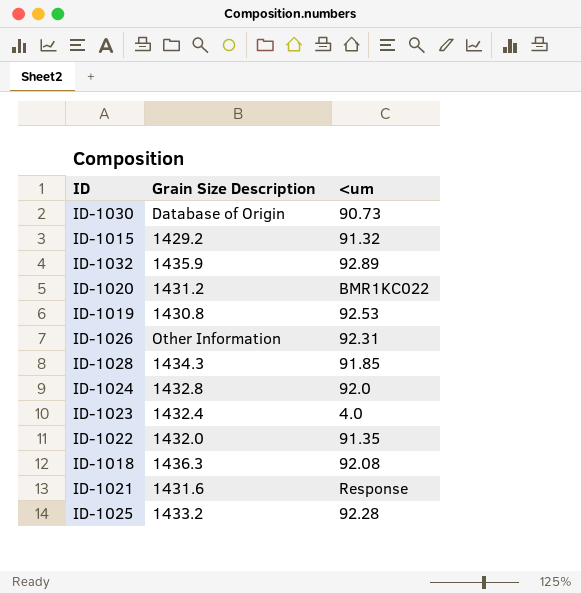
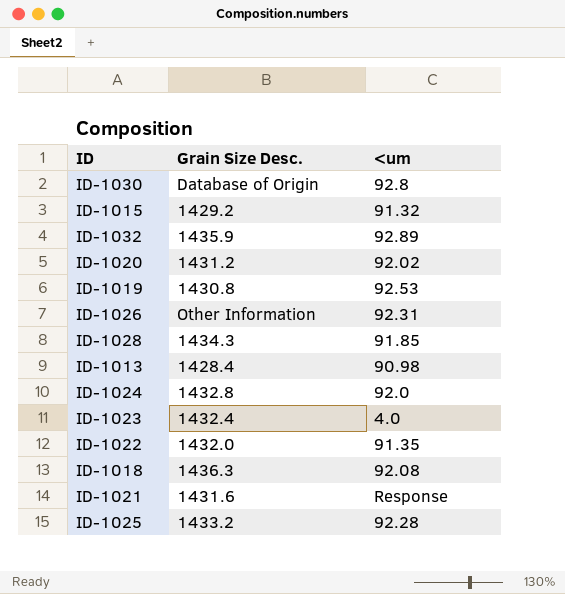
column name: Grain Size Description -> Grain Size Desc.
ID-1030 | <um: 90.73 -> 92.8
ID-1020 | <um: BMR1KC022 -> 92.02
row ID-1013: none -> 1428.4 | 90.98

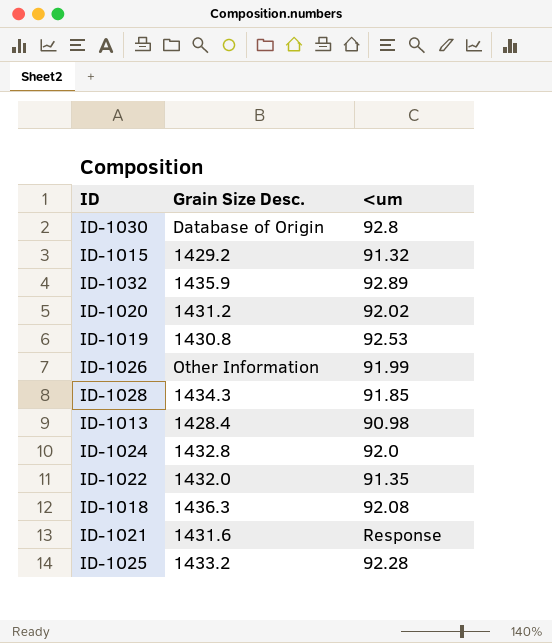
row ID-1023: 1432.4 | 4.0 -> none
ID-1026 | <um: 92.31 -> 91.99

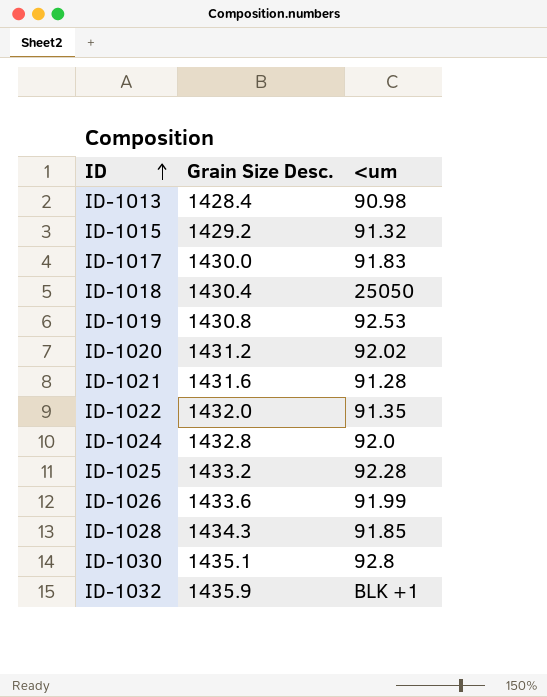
row order: none -> ID ascending
row ID-1017: none -> 1430.0 | 91.83
ID-1018 | Grain Size Desc.: 1436.3 -> 1430.4
ID-1018 | <um: 92.08 -> 25050
ID-1021 | <um: Response -> 91.28
ID-1026 | Grain Size Desc.: Other Information -> 1433.6
ID-1030 | Grain Size Desc.: Database of Origin -> 1435.1
ID-1032 | <um: 92.89 -> BLK +1

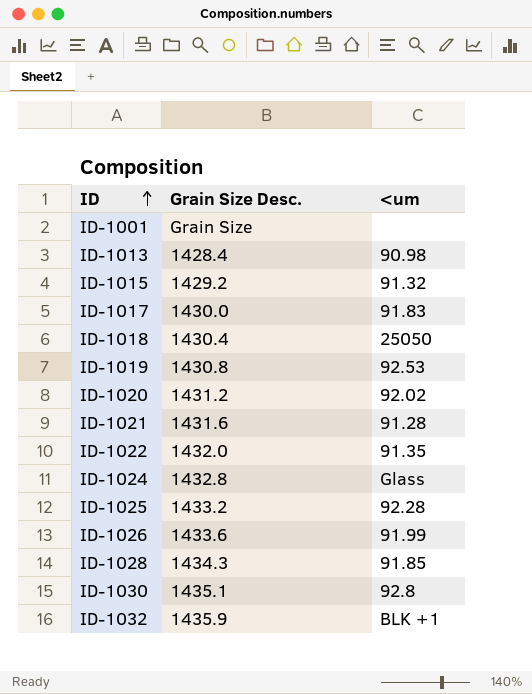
row ID-1001: none -> Grain Size | none
ID-1024 | <um: 92.0 -> Glass

